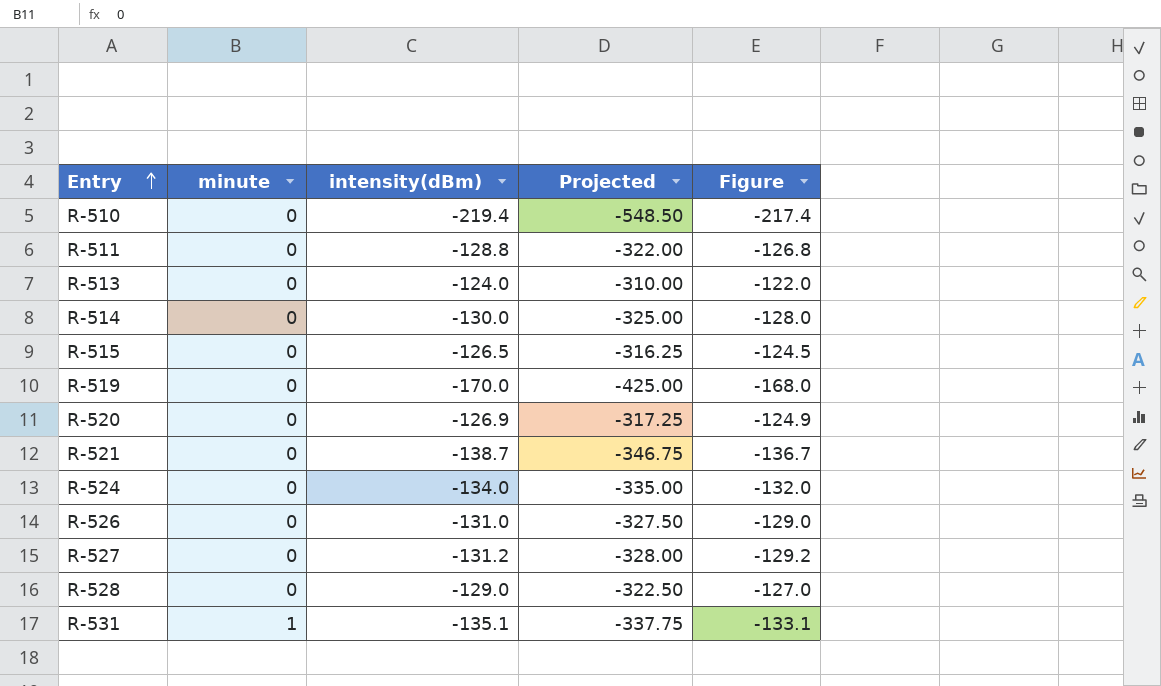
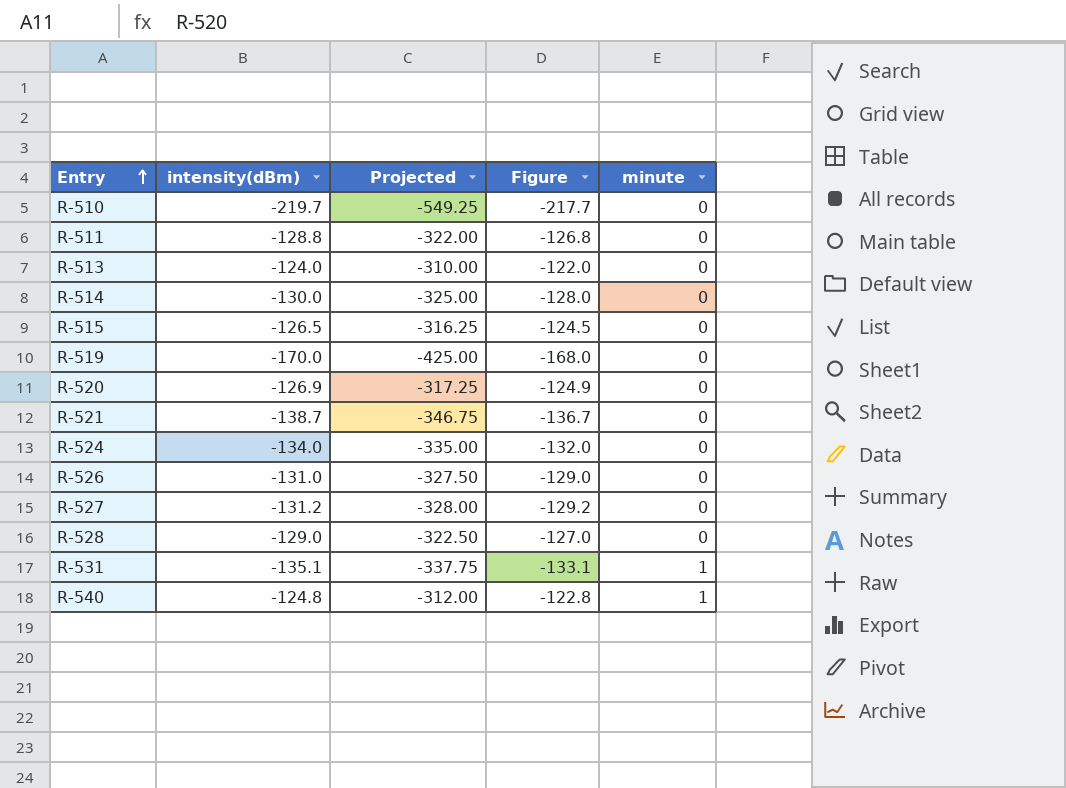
column minute | position: 2 -> 5
R-510 | intensity(dBm): -219.4 -> -219.7
R-510 | Projected: -548.50 -> -549.25
R-510 | Figure: -217.4 -> -217.7
row R-540: none -> -124.8 | -312.00 | -122.8 | 1

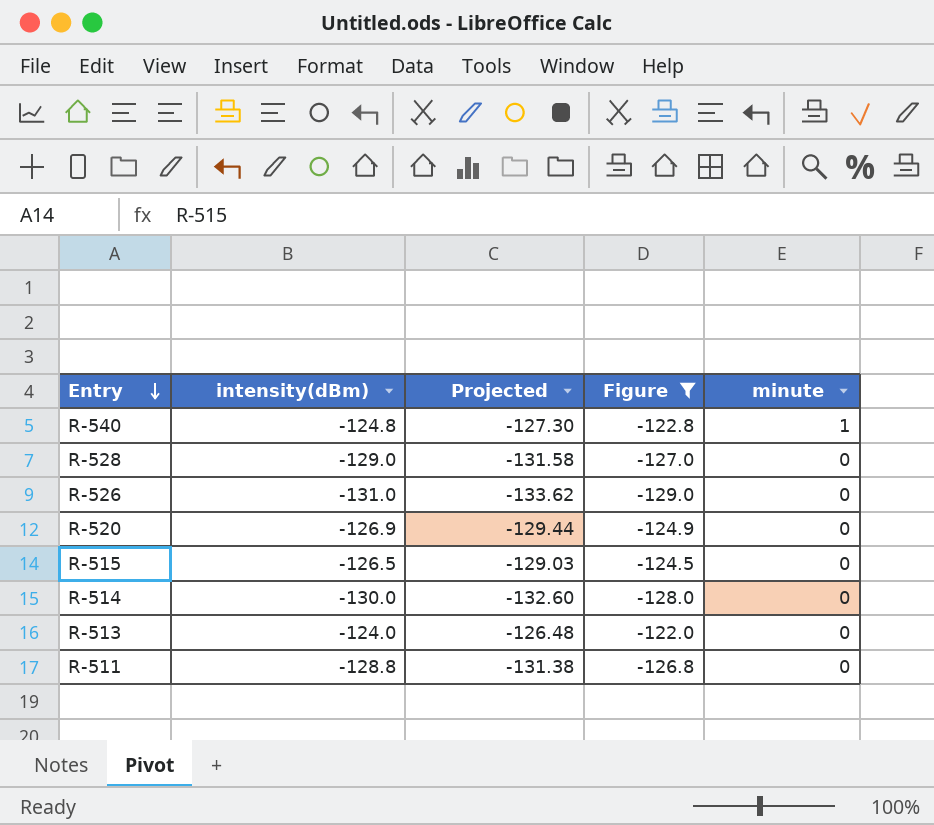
filter: none -> Figure >= -129.0
row order: Entry ascending -> Entry descending
column Projected | formula: [intensity(dBm)] * 2.5 -> [intensity(dBm)] * 1.02

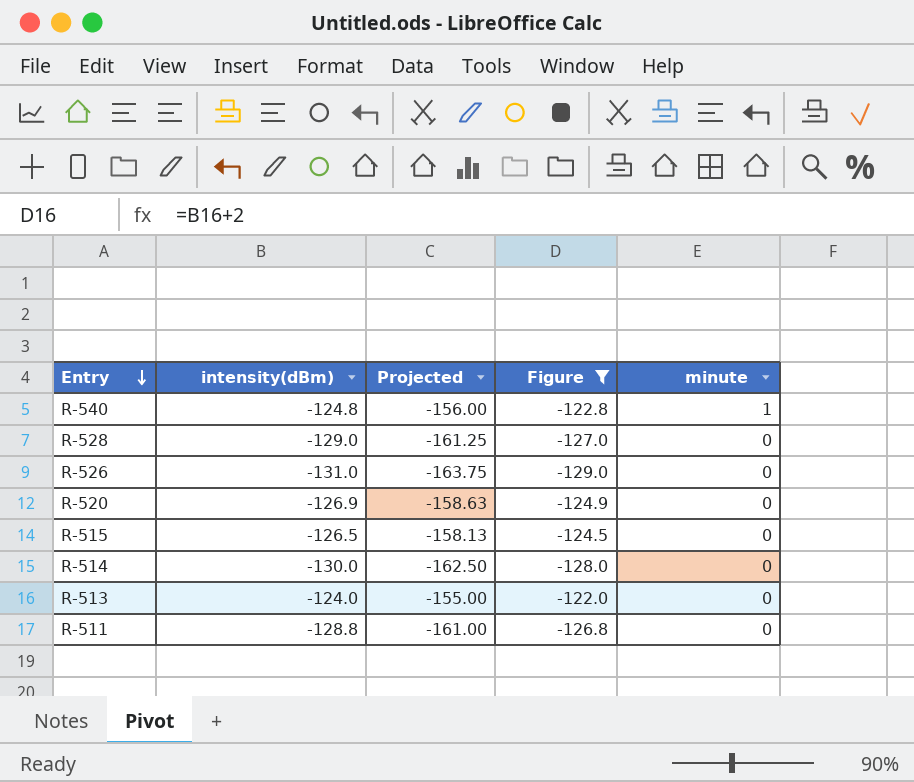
column Projected | formula: [intensity(dBm)] * 1.02 -> [intensity(dBm)] * 1.25

